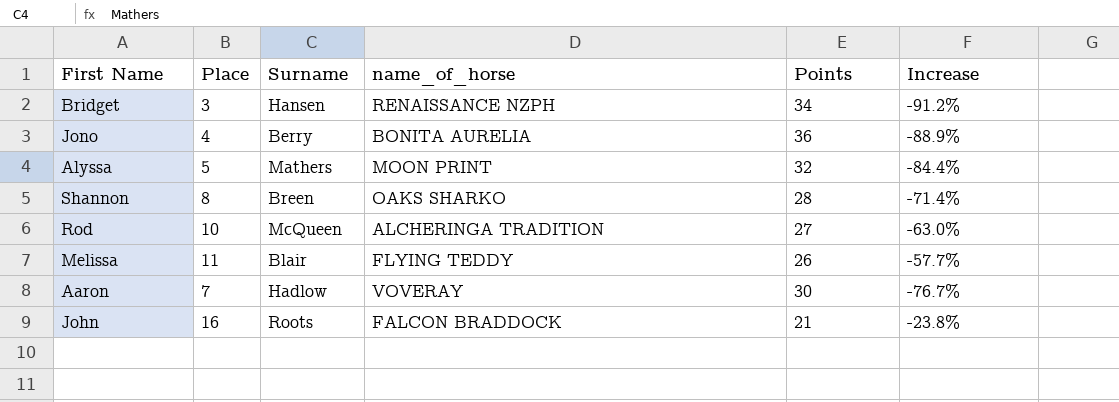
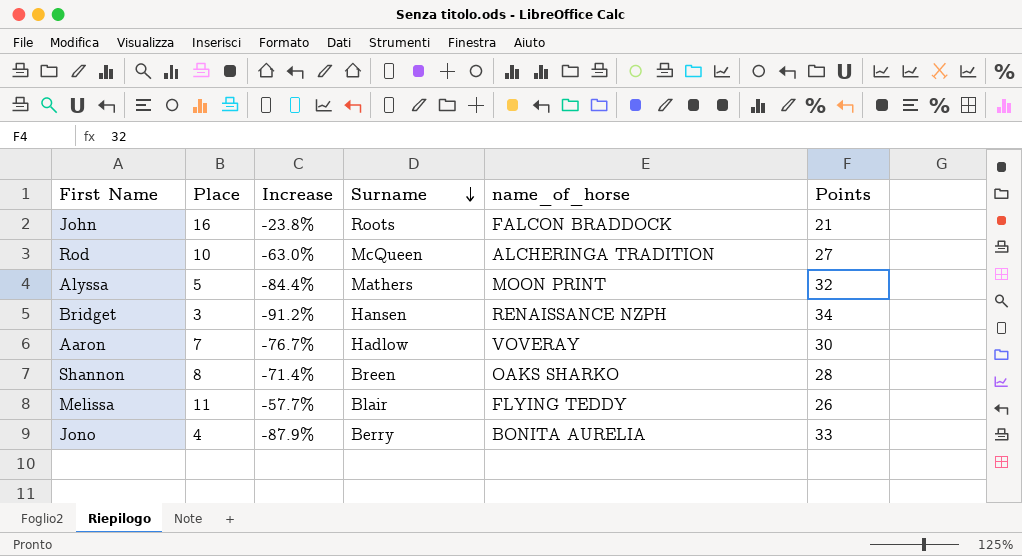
row order: none -> Surname descending
column Increase | position: 6 -> 3
Jono | Increase: -88.9% -> -87.9%
Jono | Points: 36 -> 33

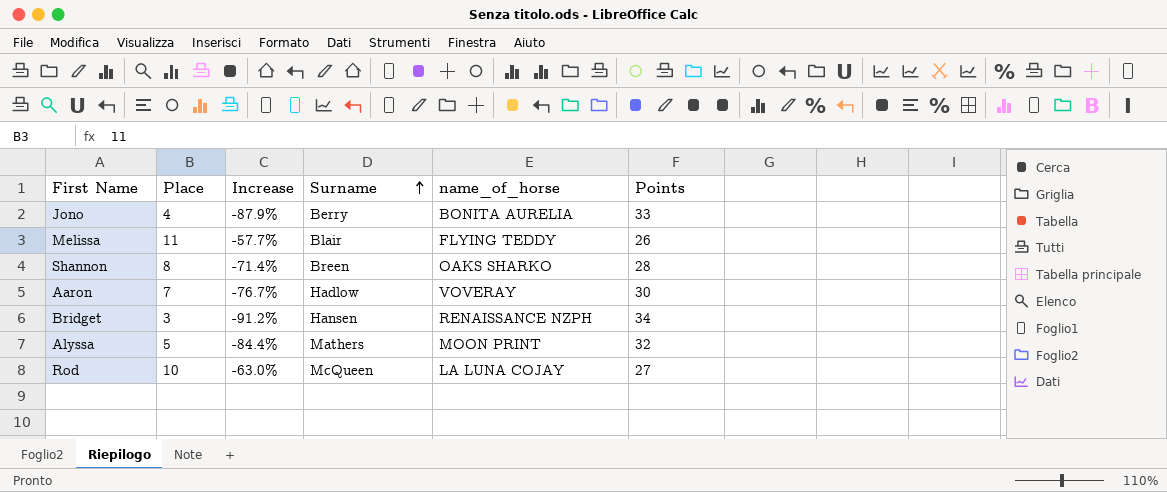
row order: Surname descending -> Surname ascending
row John: 16 | -23.8% | Roots | FALCON BRADDOCK | 21 -> none
Rod | name_of_horse: ALCHERINGA TRADITION -> LA LUNA COJAY

